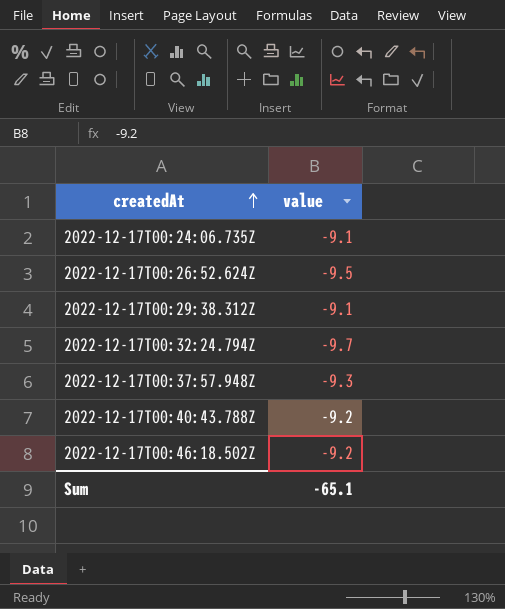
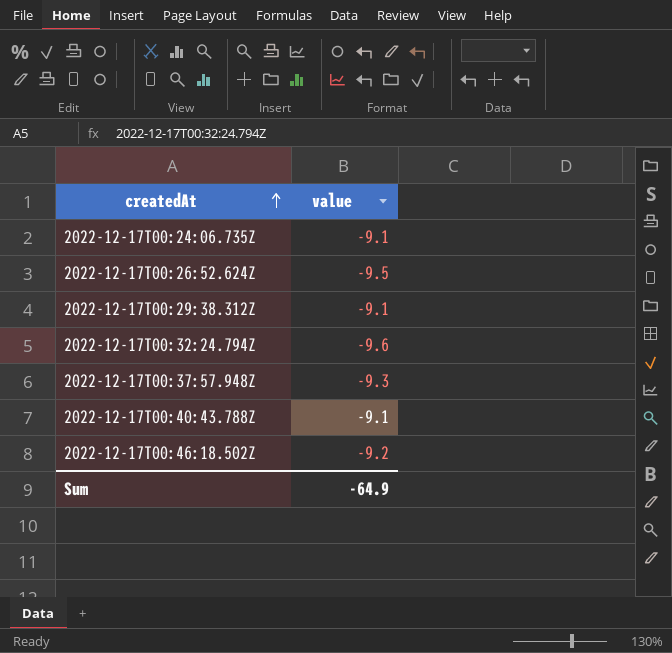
2022-12-17T00:32:24.794Z | value: -9.7 -> -9.6
2022-12-17T00:40:43.788Z | value: -9.2 -> -9.1
Sum | value: -65.1 -> -64.9

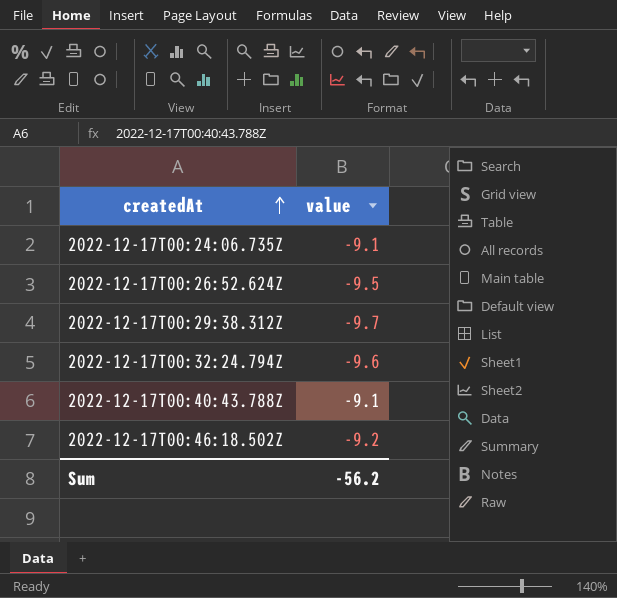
row 2022-12-17T00:37:57.948Z: -9.3 -> none
2022-12-17T00:29:38.312Z | value: -9.1 -> -9.7
Sum | value: -64.9 -> -56.2

